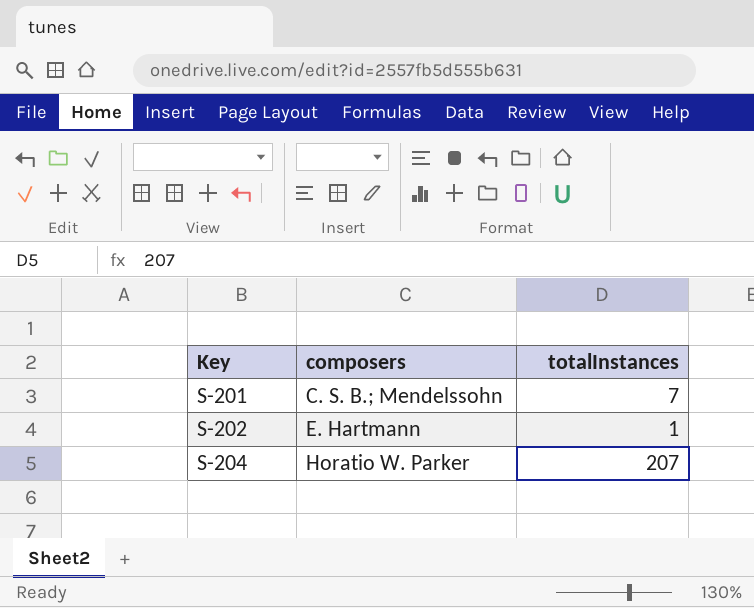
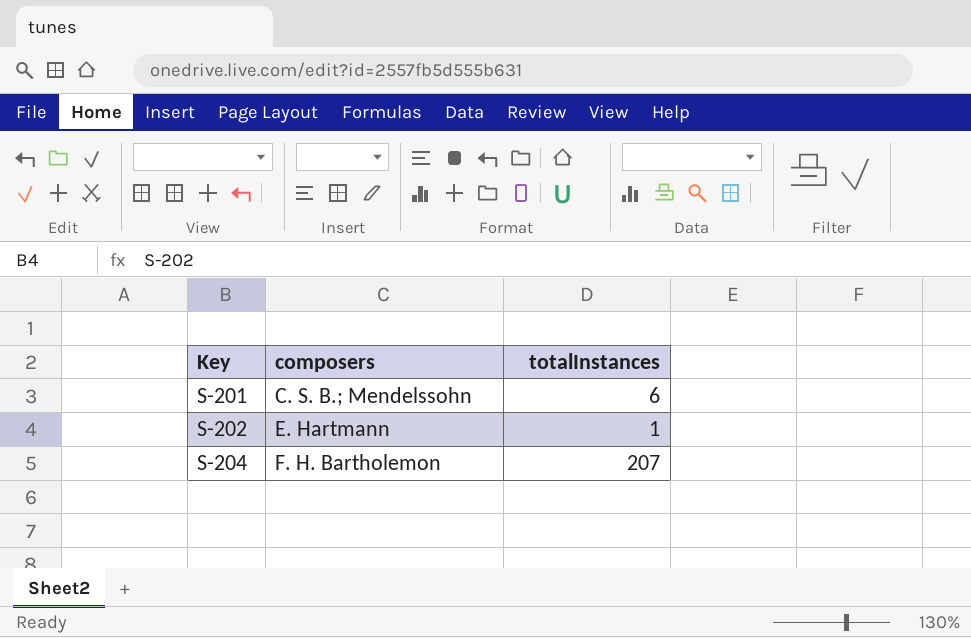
S-201 | totalInstances: 7 -> 6
S-204 | composers: Horatio W. Parker -> F. H. Bartholemon

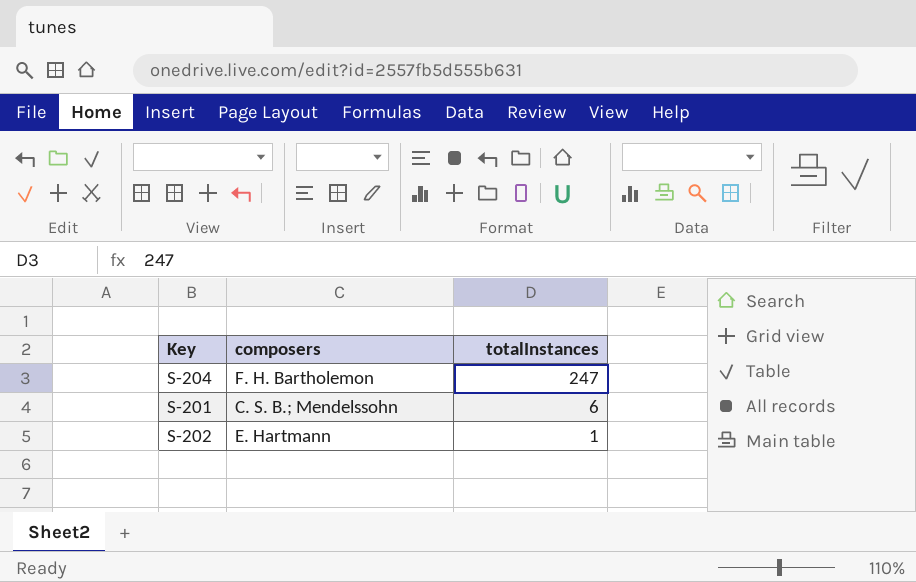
row order: Key ascending -> totalInstances descending
S-204 | totalInstances: 207 -> 247

